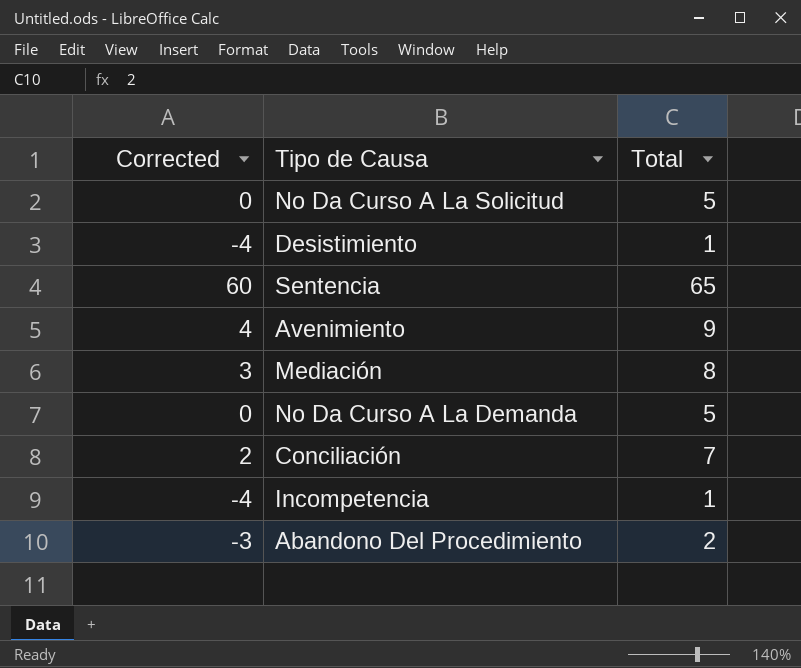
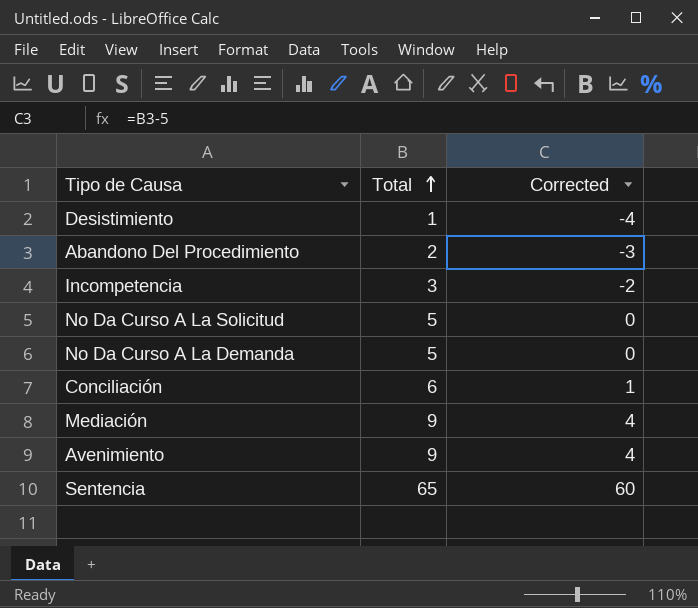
row order: none -> Total ascending
column Corrected | position: 1 -> 3
Incompetencia | Total: 1 -> 3
Incompetencia | Corrected: -4 -> -2
Conciliación | Total: 7 -> 6
Conciliación | Corrected: 2 -> 1
Mediación | Total: 8 -> 9
Mediación | Corrected: 3 -> 4

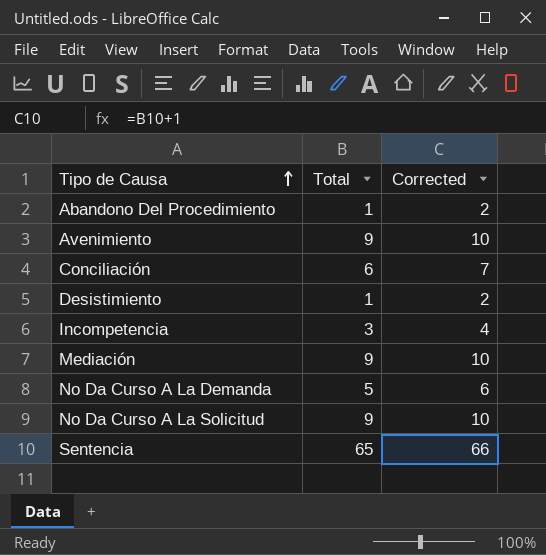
row order: Total ascending -> Tipo de Causa ascending
column Corrected | formula: [Total] - 5 -> [Total] + 1
Abandono Del Procedimiento | Total: 2 -> 1
No Da Curso A La Solicitud | Total: 5 -> 9

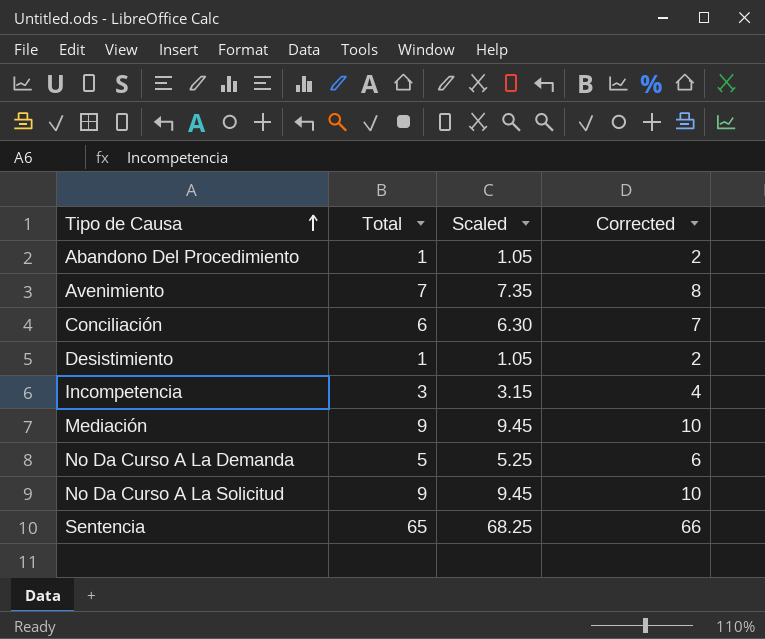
column Scaled | formula: none -> [Total] * 1.05
Avenimiento | Total: 9 -> 7
Avenimiento | Corrected: 10 -> 8

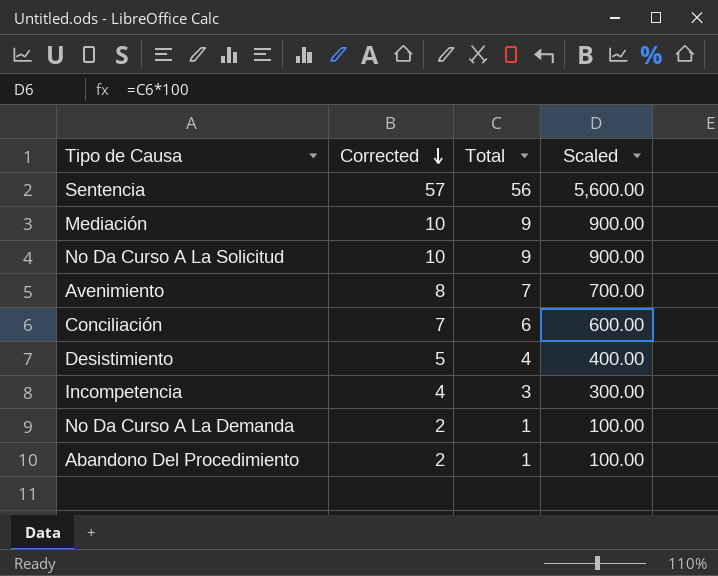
row order: Tipo de Causa ascending -> Corrected descending
column Corrected | position: 4 -> 2
column Scaled | formula: [Total] * 1.05 -> [Total] * 100
Sentencia | Corrected: 66 -> 57
Sentencia | Total: 65 -> 56
Desistimiento | Corrected: 2 -> 5
Desistimiento | Total: 1 -> 4
No Da Curso A La Demanda | Corrected: 6 -> 2
No Da Curso A La Demanda | Total: 5 -> 1

